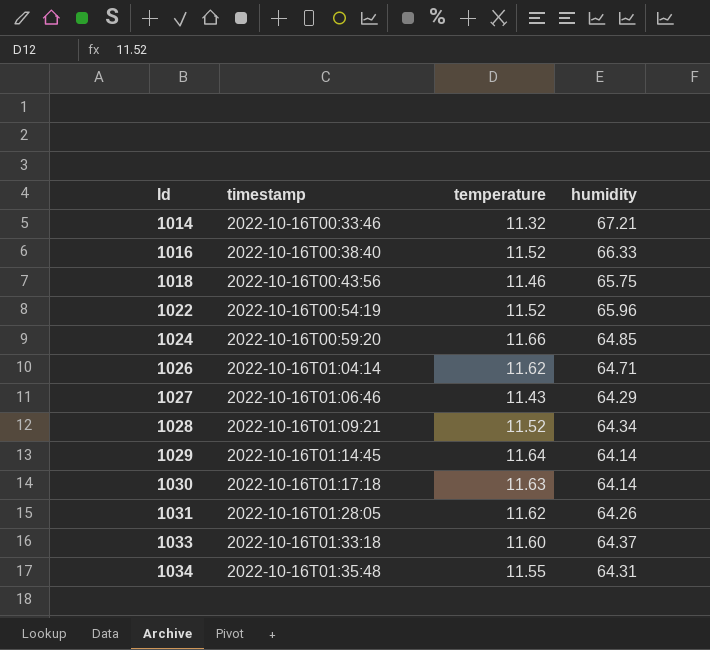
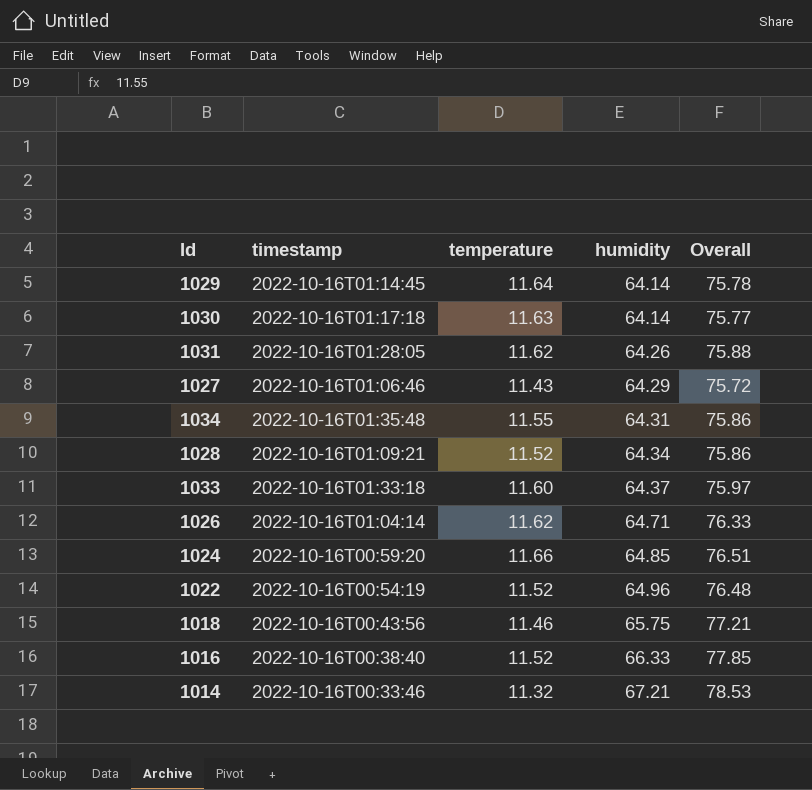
row order: Id ascending -> humidity ascending
column Overall | formula: none -> [temperature] + [humidity]
1022 | humidity: 65.96 -> 64.96

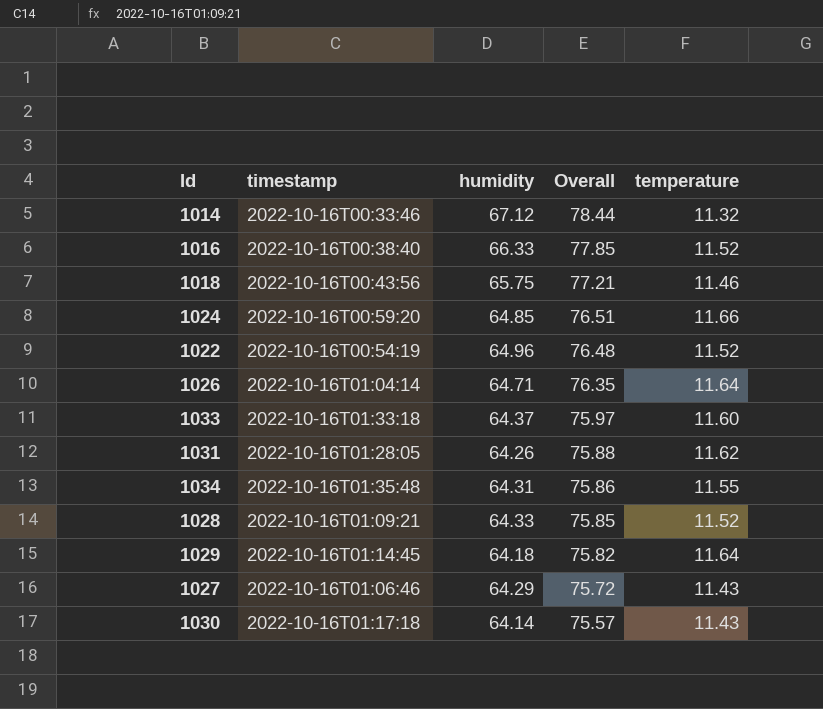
row order: humidity ascending -> Overall descending
column temperature | position: 3 -> 5
1014 | humidity: 67.21 -> 67.12
1014 | Overall: 78.53 -> 78.44
1026 | Overall: 76.33 -> 76.35
1026 | temperature: 11.62 -> 11.64
1028 | humidity: 64.34 -> 64.33
1028 | Overall: 75.86 -> 75.85
1029 | humidity: 64.14 -> 64.18
1029 | Overall: 75.78 -> 75.82
1030 | Overall: 75.77 -> 75.57
1030 | temperature: 11.63 -> 11.43

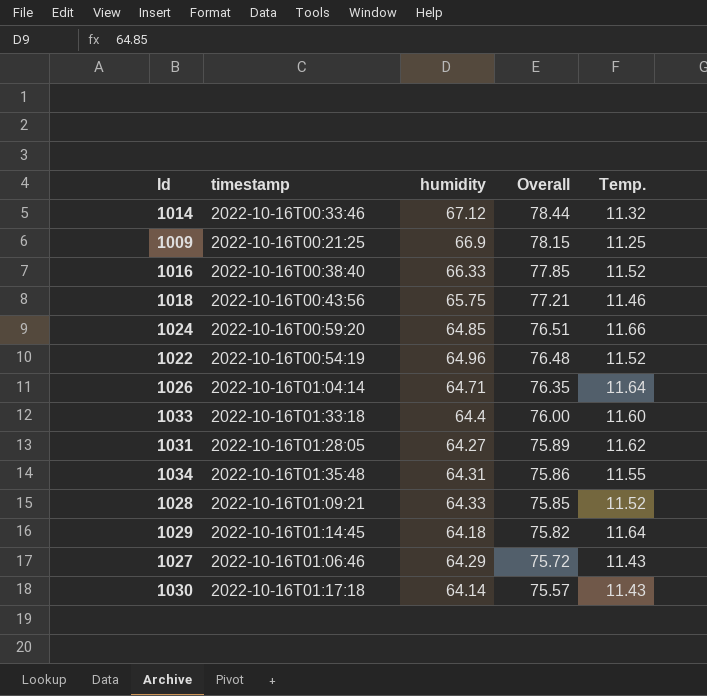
column name: temperature -> Temp.
row 1009: none -> 2022-10-16T00:21:25 | 66.9 | 78.15 | 11.25
1033 | humidity: 64.37 -> 64.4
1033 | Overall: 75.97 -> 76.00
1031 | humidity: 64.26 -> 64.27
1031 | Overall: 75.88 -> 75.89

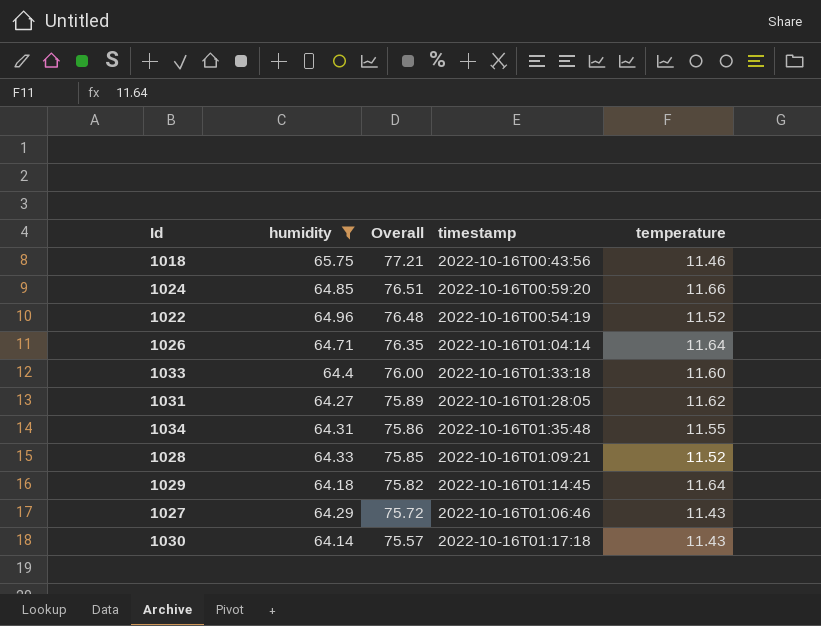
filter: none -> humidity <= 65.75
column timestamp | position: 2 -> 4
column name: Temp. -> temperature

